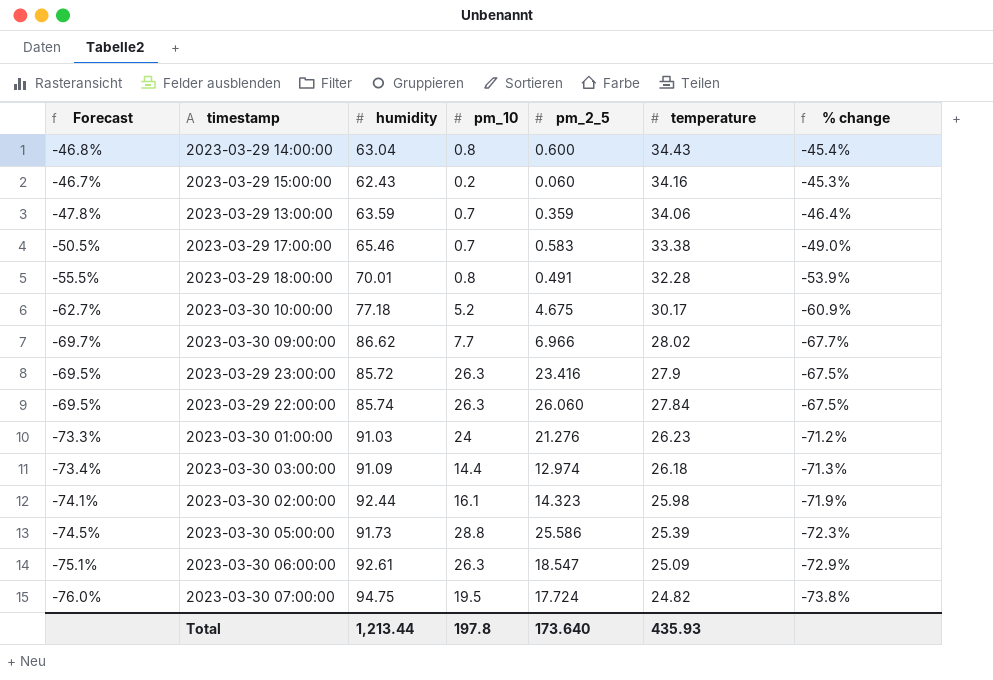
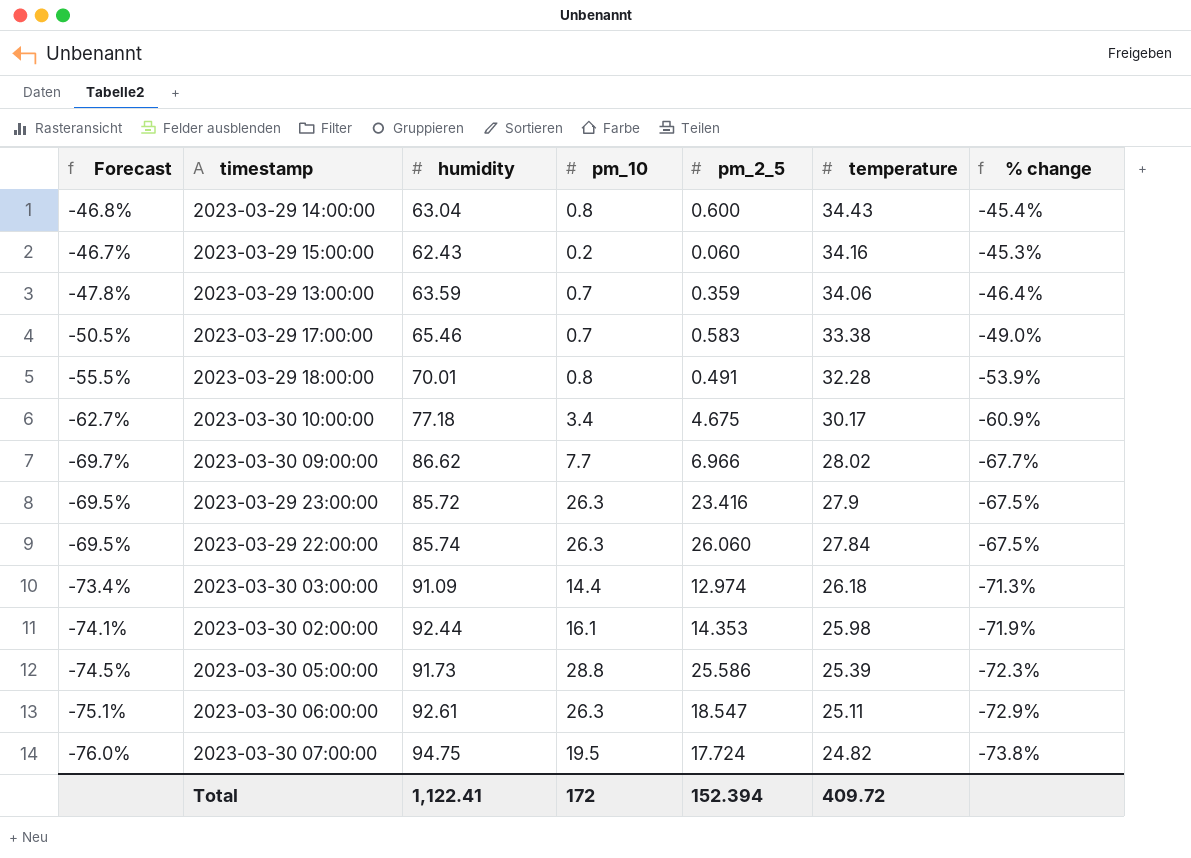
row 2023-03-30 01:00:00: -73.3% | 91.03 | 24 | 21.276 | 26.23 | -71.2% -> none
2023-03-30 10:00:00 | pm_10: 5.2 -> 3.4
2023-03-30 02:00:00 | pm_2_5: 14.323 -> 14.353
2023-03-30 06:00:00 | temperature: 25.09 -> 25.11
Total | humidity: 1,213.44 -> 1,122.41
Total | pm_10: 197.8 -> 172
Total | pm_2_5: 173.640 -> 152.394
Total | temperature: 435.93 -> 409.72

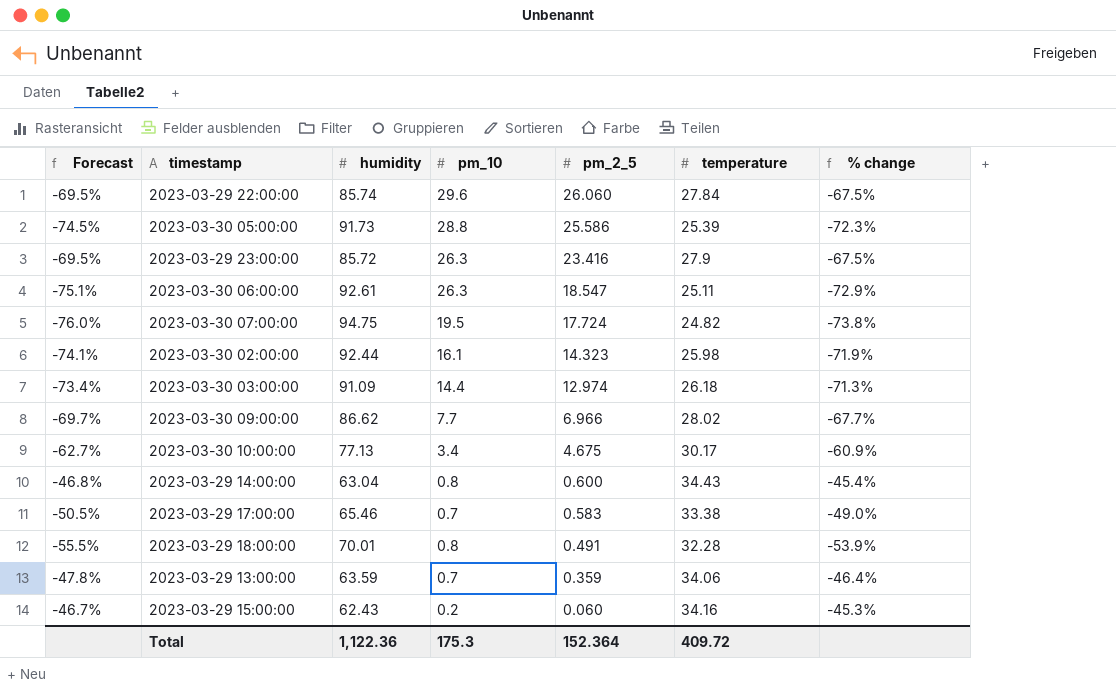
row order: temperature descending -> pm_2_5 descending
2023-03-29 22:00:00 | pm_10: 26.3 -> 29.6
2023-03-30 02:00:00 | pm_2_5: 14.353 -> 14.323
2023-03-30 10:00:00 | humidity: 77.18 -> 77.13
Total | humidity: 1,122.41 -> 1,122.36
Total | pm_10: 172 -> 175.3
Total | pm_2_5: 152.394 -> 152.364

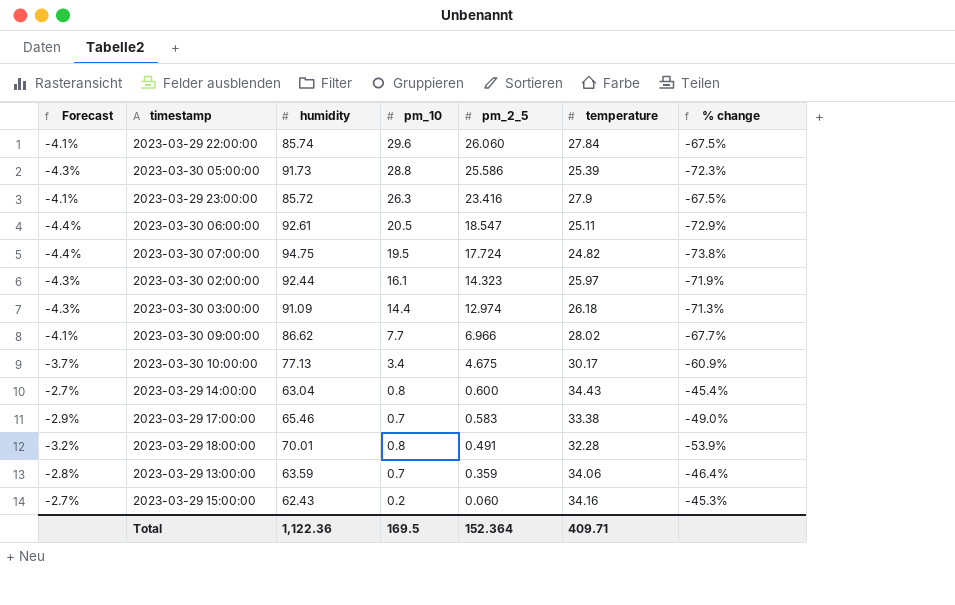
column Forecast | formula: [% change] * 1.03 -> [% change] * 0.06
2023-03-30 06:00:00 | pm_10: 26.3 -> 20.5
2023-03-30 02:00:00 | temperature: 25.98 -> 25.97
Total | pm_10: 175.3 -> 169.5
Total | temperature: 409.72 -> 409.71

